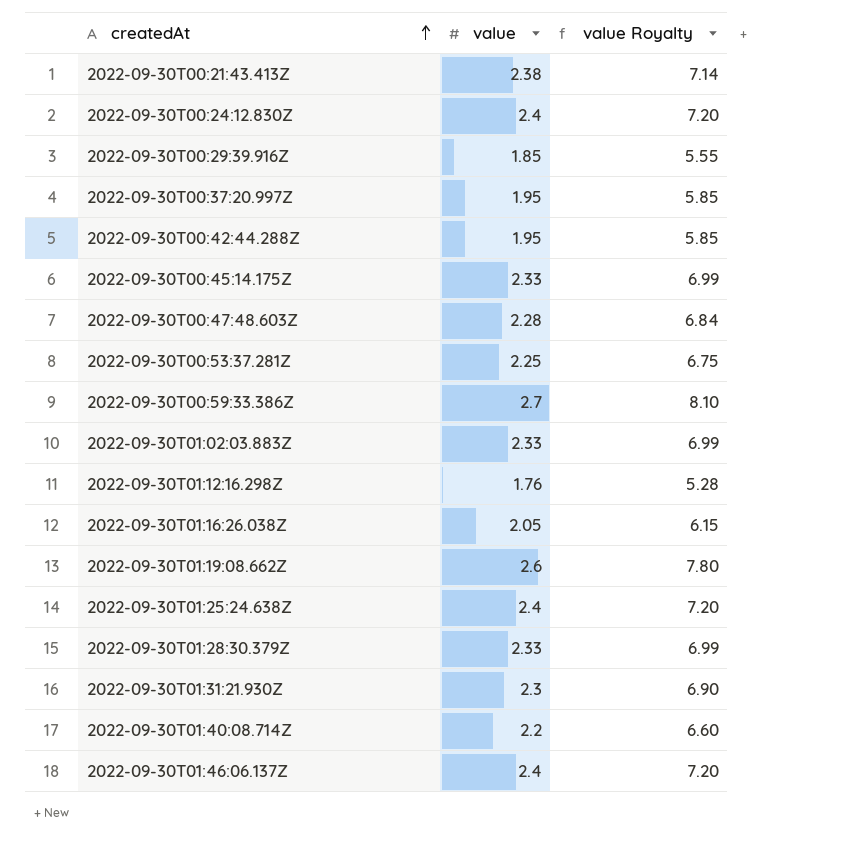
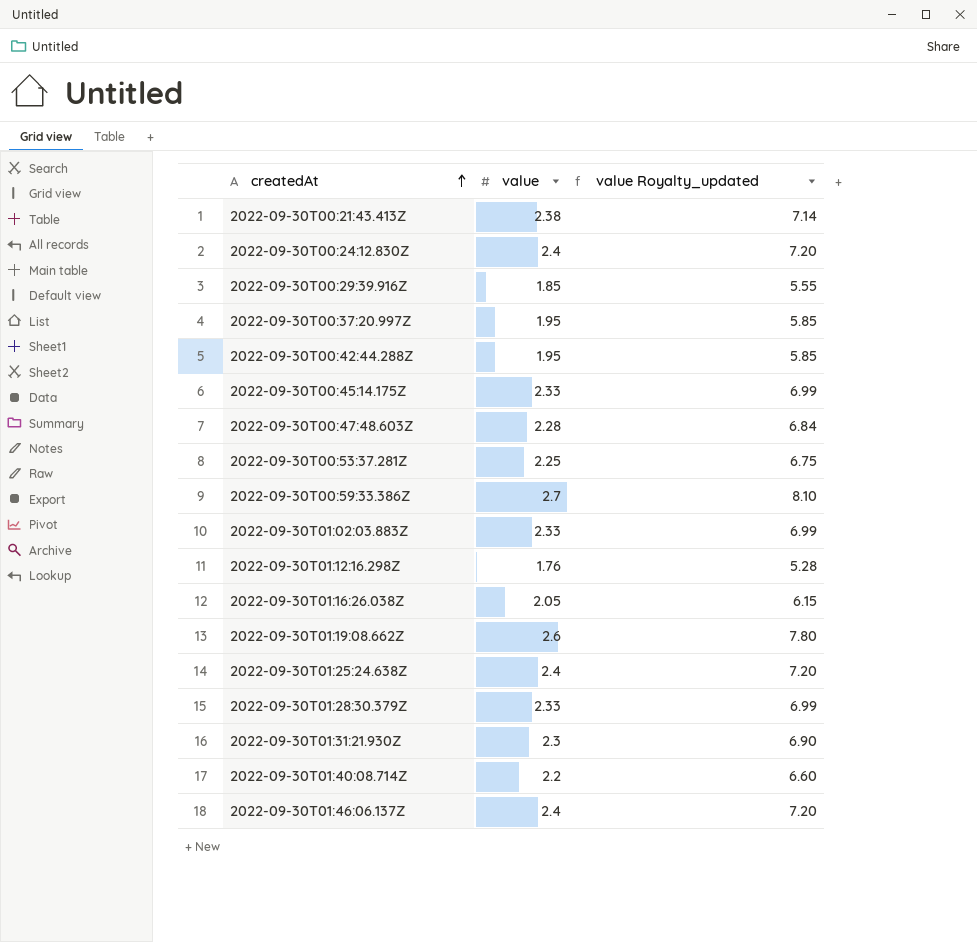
column name: value Royalty -> value Royalty_updated

